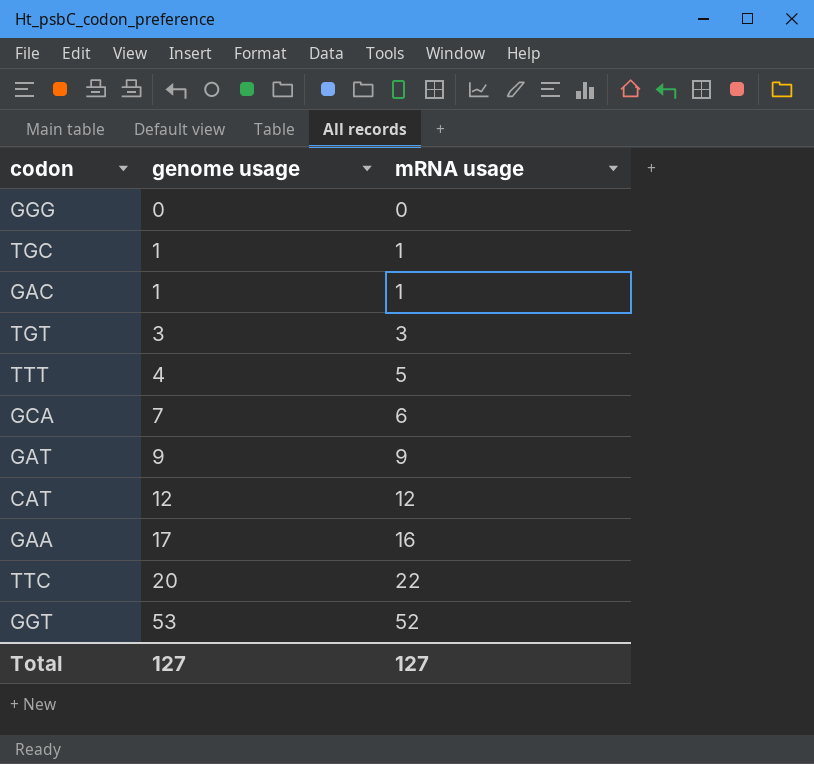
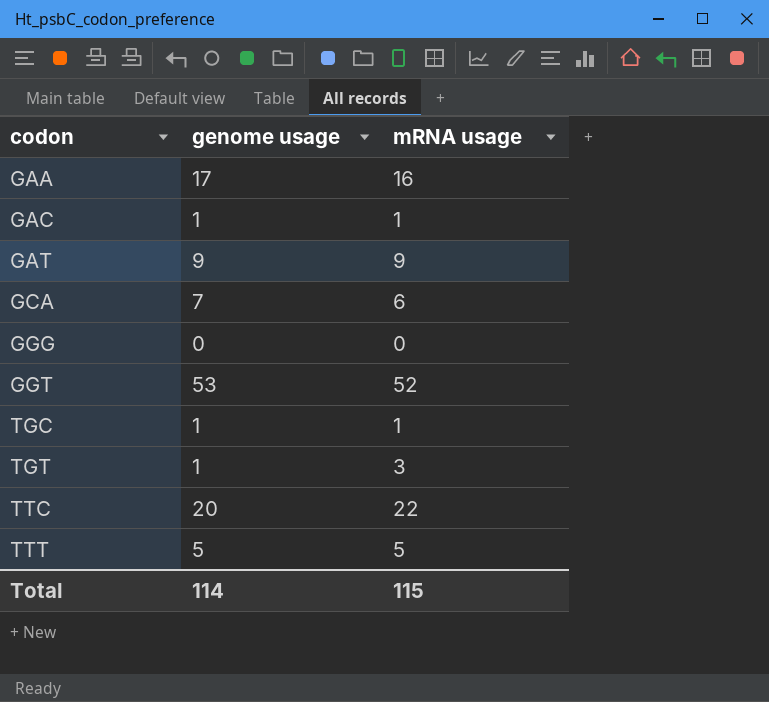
row order: genome usage ascending -> codon ascending
row CAT: 12 | 12 -> none
TGT | genome usage: 3 -> 1
TTT | genome usage: 4 -> 5
Total | genome usage: 127 -> 114
Total | mRNA usage: 127 -> 115

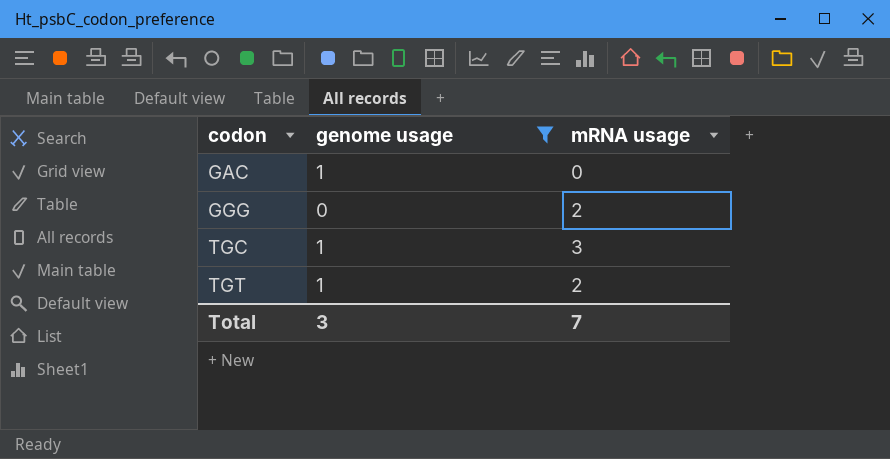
filter: none -> genome usage <= 1
GAC | mRNA usage: 1 -> 0
GGG | mRNA usage: 0 -> 2
TGC | mRNA usage: 1 -> 3
TGT | mRNA usage: 3 -> 2
Total | genome usage: 114 -> 3
Total | mRNA usage: 115 -> 7

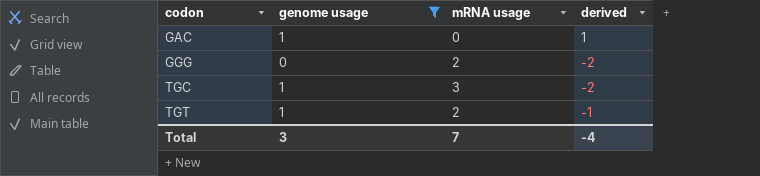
column derived | formula: none -> [genome usage] - [mRNA usage]

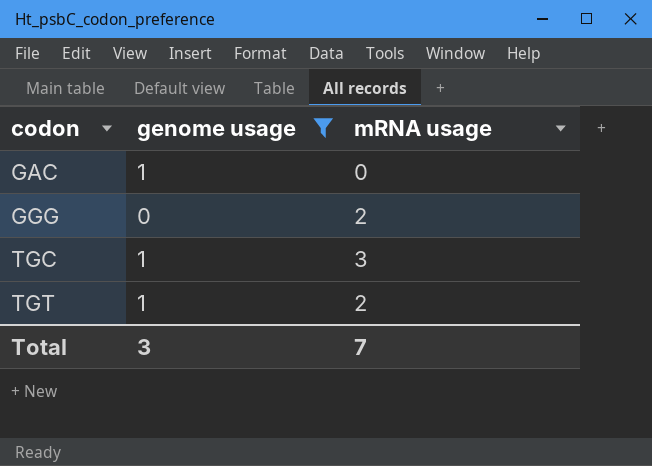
column derived | formula: [genome usage] - [mRNA usage] -> none

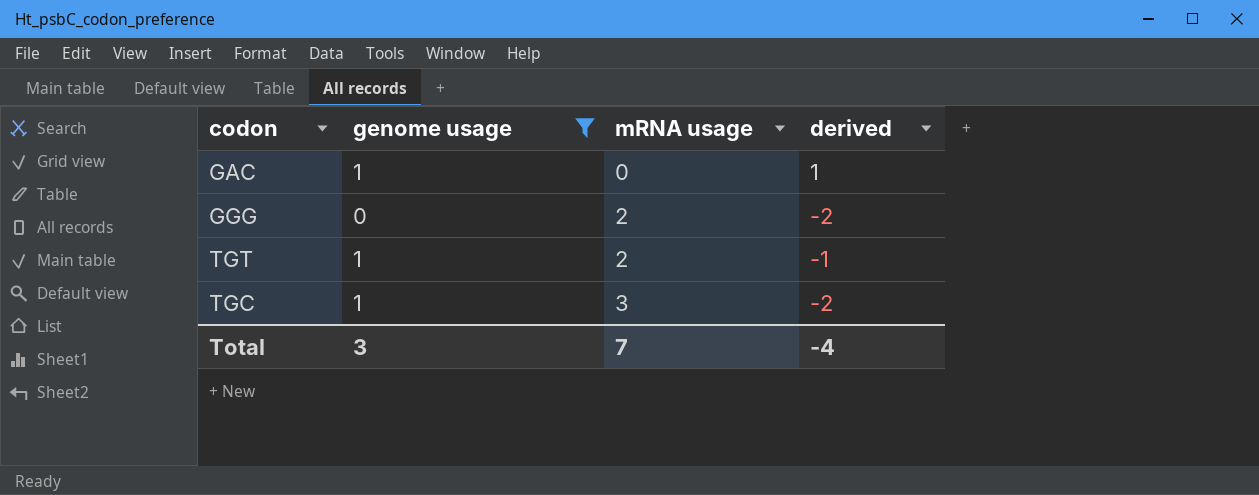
row order: codon ascending -> mRNA usage ascending
column derived | formula: none -> [genome usage] - [mRNA usage]

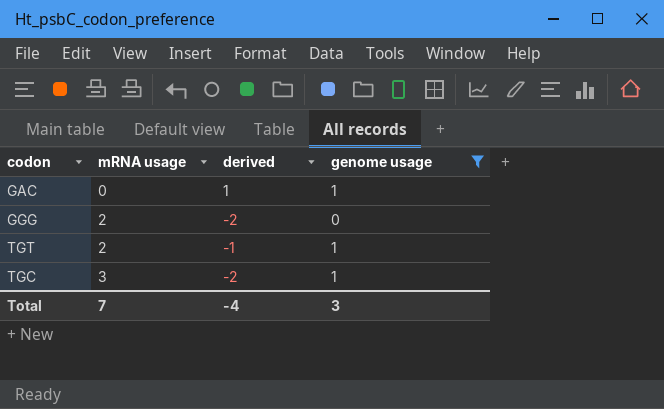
column genome usage | position: 2 -> 4

